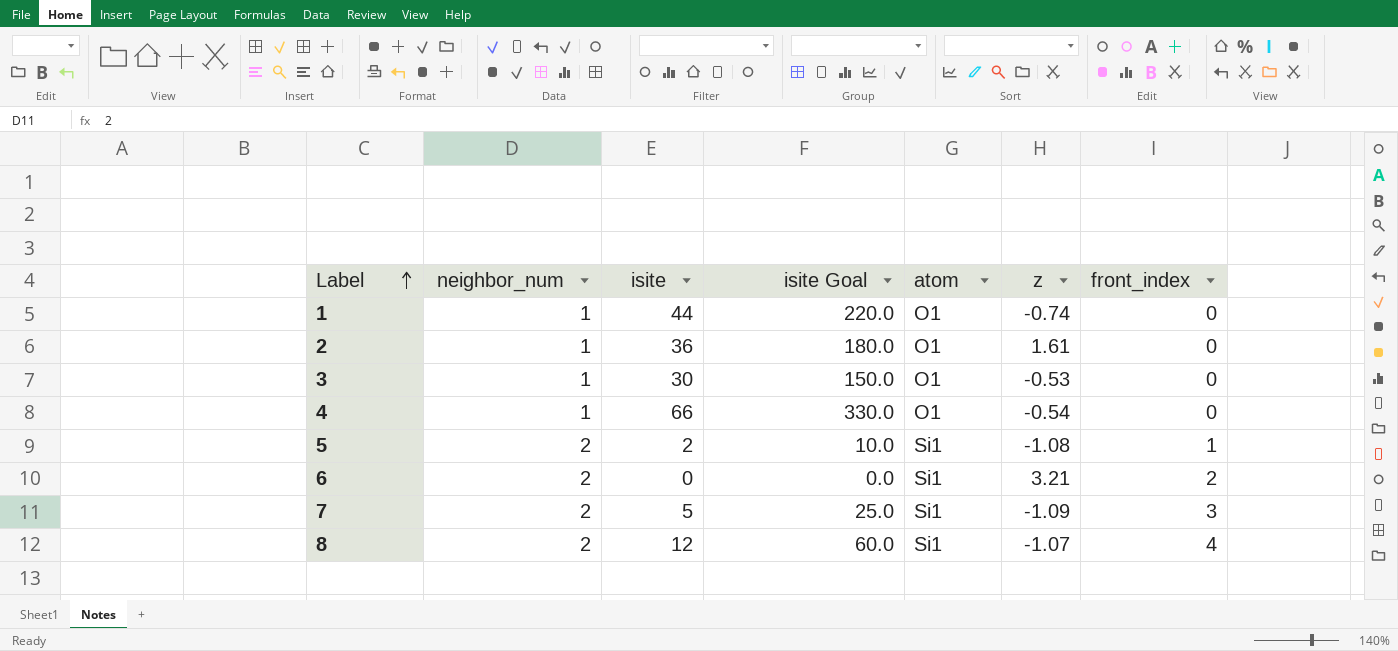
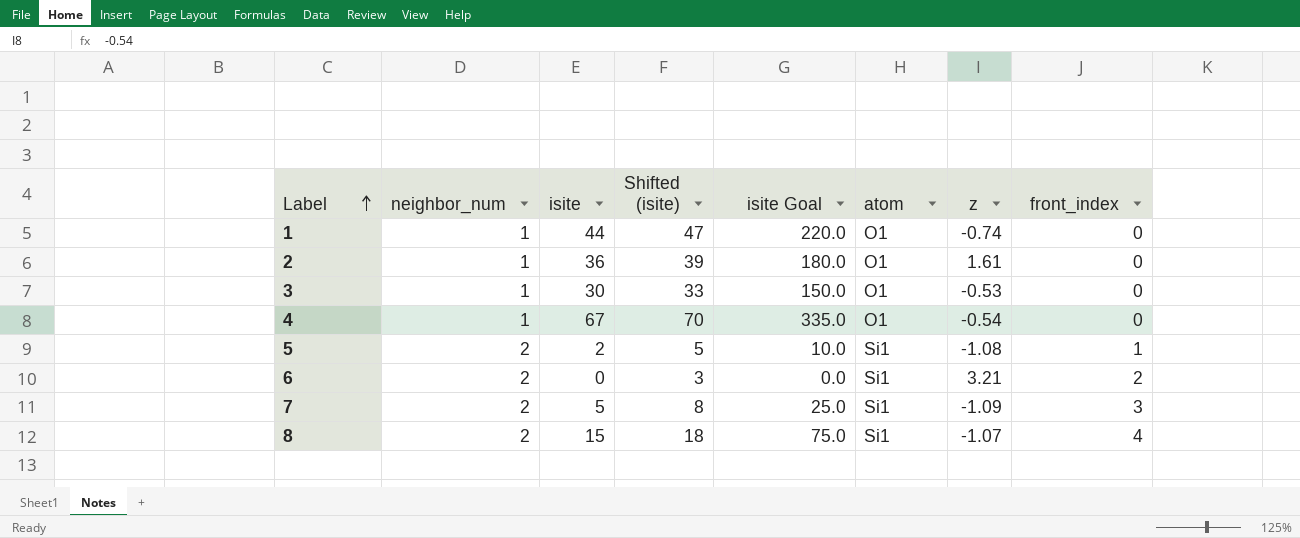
column Shifted (isite) | formula: none -> [isite] + 3
4 | isite: 66 -> 67
4 | isite Goal: 330.0 -> 335.0
8 | isite: 12 -> 15
8 | isite Goal: 60.0 -> 75.0

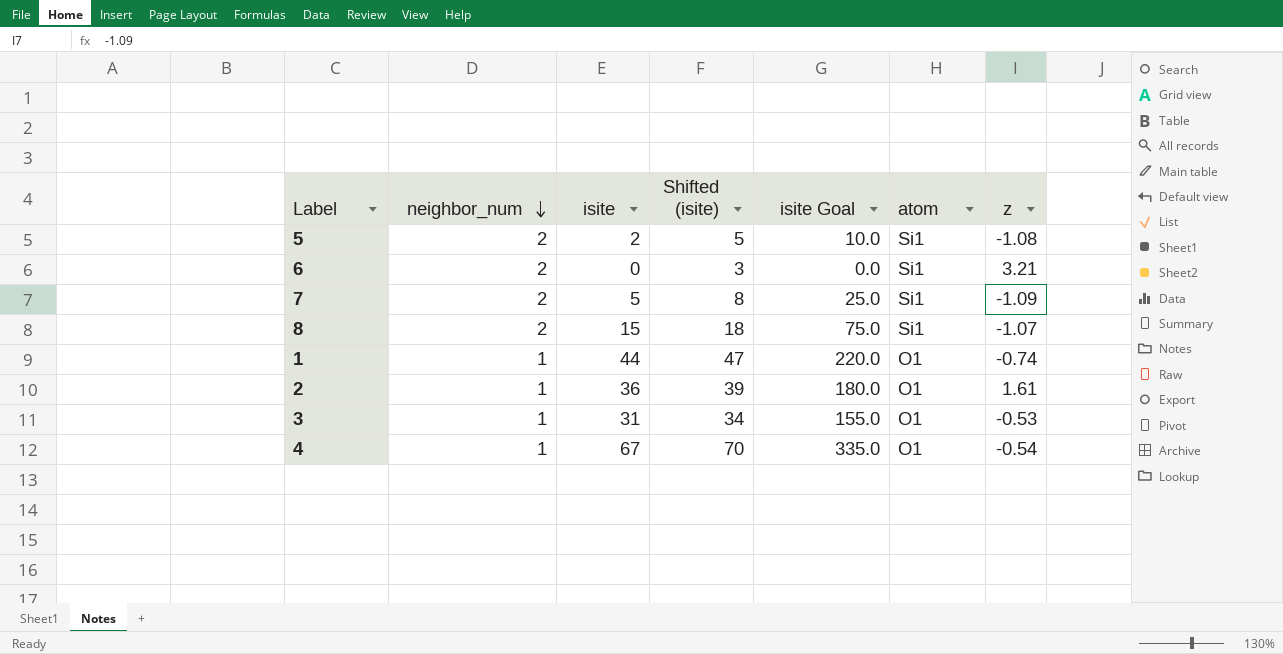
row order: Label ascending -> neighbor_num descending
column front_index | position: 8 -> none
3 | isite: 30 -> 31
3 | Shifted (isite): 33 -> 34
3 | isite Goal: 150.0 -> 155.0

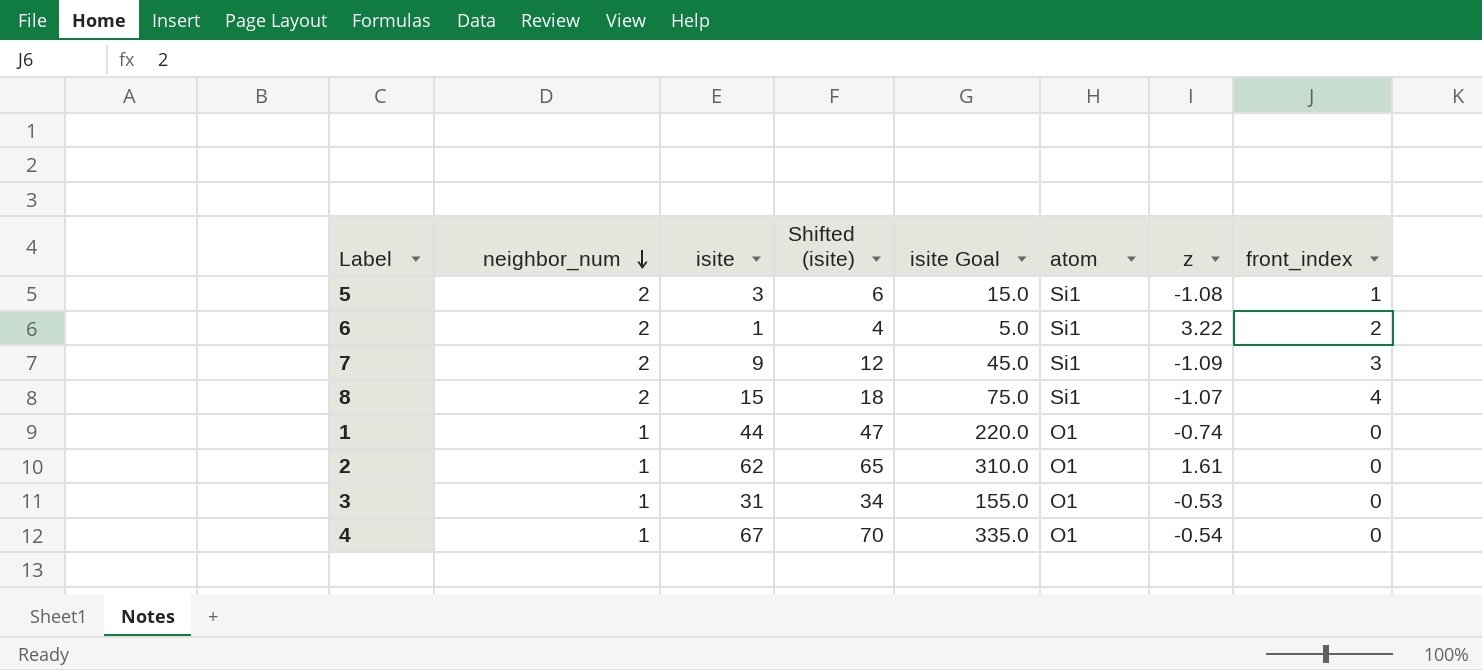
column front_index | position: none -> 8
5 | isite: 2 -> 3
5 | Shifted (isite): 5 -> 6
5 | isite Goal: 10.0 -> 15.0
6 | isite: 0 -> 1
6 | Shifted (isite): 3 -> 4
6 | isite Goal: 0.0 -> 5.0
6 | z: 3.21 -> 3.22
7 | isite: 5 -> 9
7 | Shifted (isite): 8 -> 12
7 | isite Goal: 25.0 -> 45.0
2 | isite: 36 -> 62
2 | Shifted (isite): 39 -> 65
2 | isite Goal: 180.0 -> 310.0

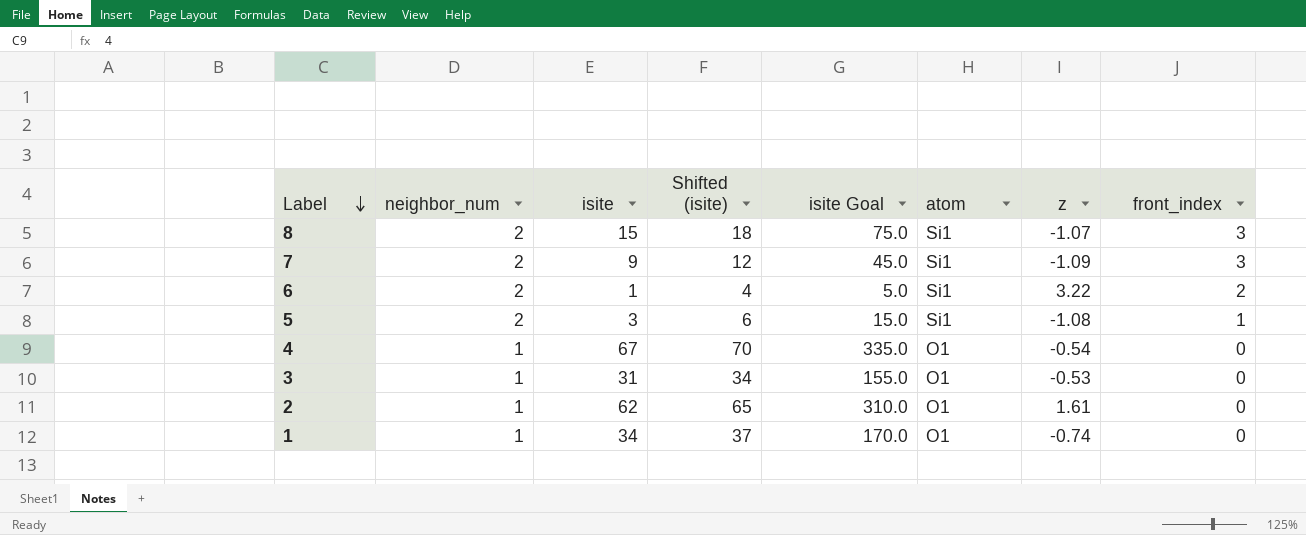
row order: neighbor_num descending -> Label descending
8 | front_index: 4 -> 3
1 | isite: 44 -> 34
1 | Shifted (isite): 47 -> 37
1 | isite Goal: 220.0 -> 170.0

